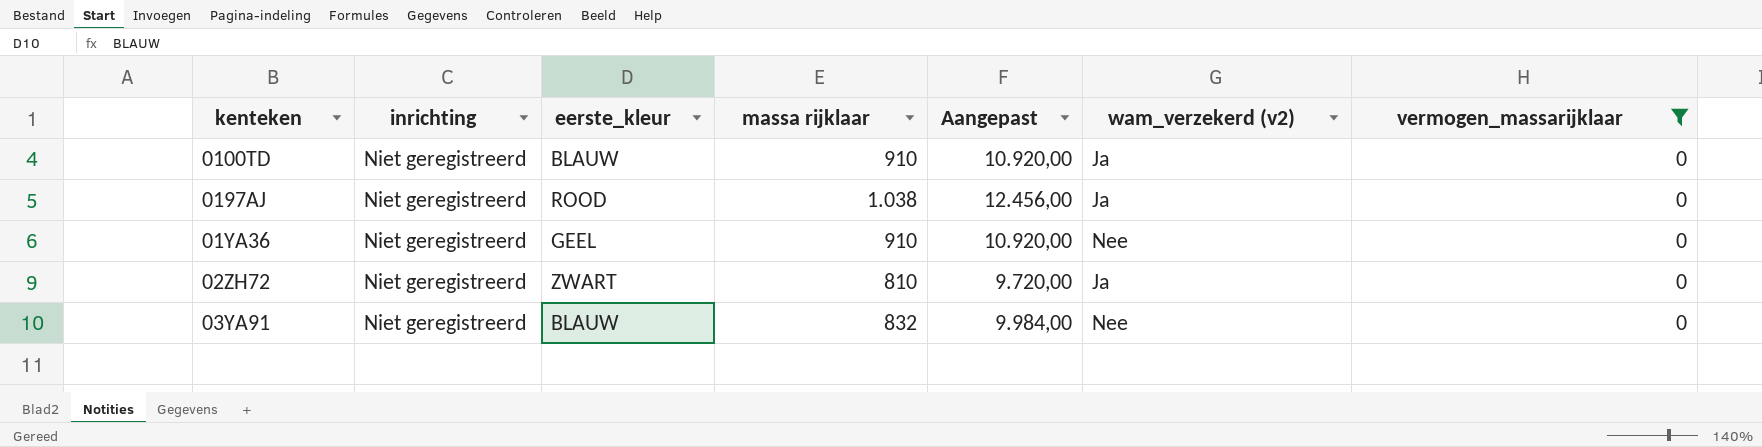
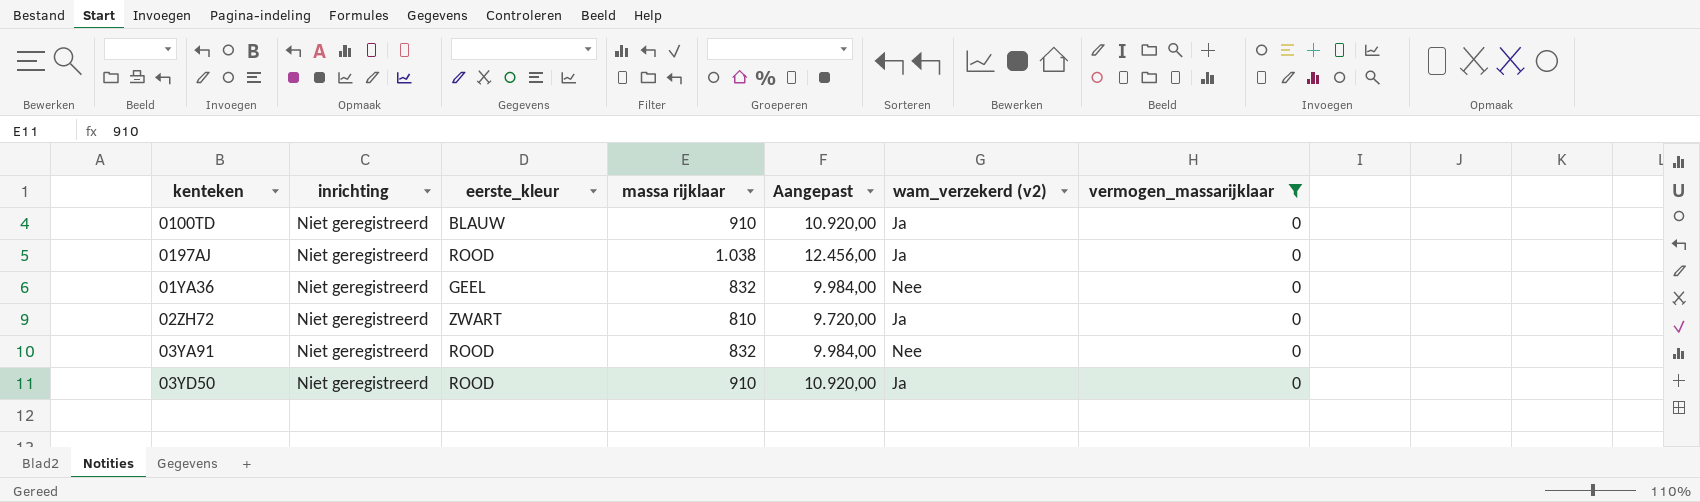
01YA36 | massa rijklaar: 910 -> 832
01YA36 | Aangepast: 10.920,00 -> 9.984,00
03YA91 | eerste_kleur: BLAUW -> ROOD
row 03YD50: none -> Niet geregistreerd | ROOD | 910 | 10.920,00 | Ja | 0

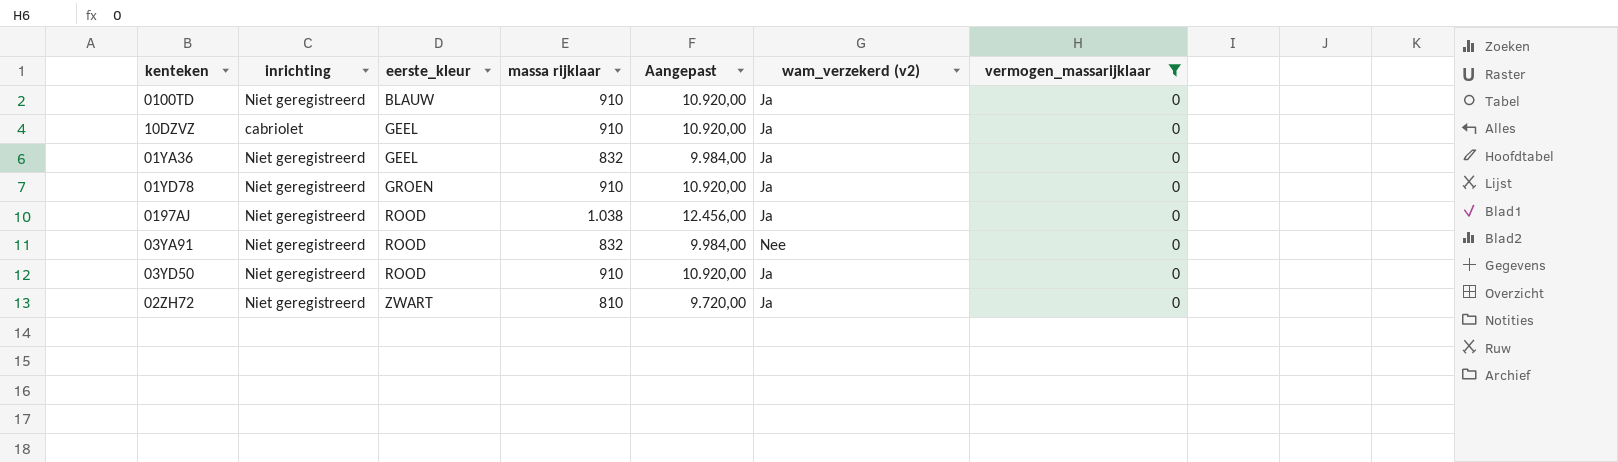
row order: none -> eerste_kleur ascending
row 10DZVZ: none -> cabriolet | GEEL | 910 | 10.920,00 | Ja | 0
01YA36 | wam_verzekerd (v2): Nee -> Ja
row 01YD78: none -> Niet geregistreerd | GROEN | 910 | 10.920,00 | Ja | 0

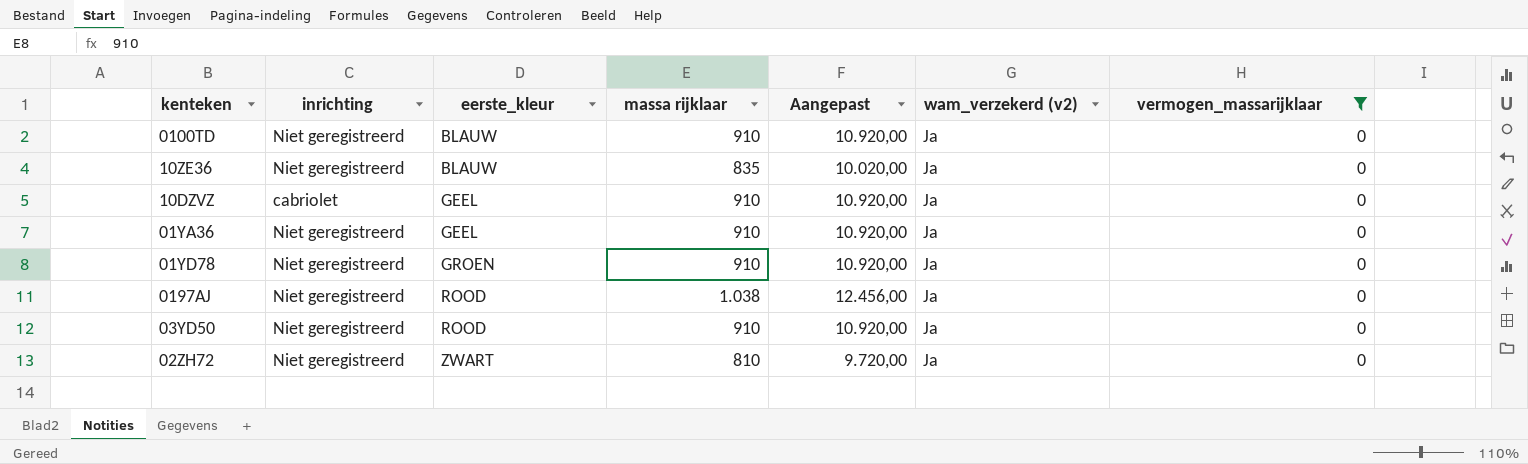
row 03YA91: Niet geregistreerd | ROOD | 832 | 9.984,00 | Nee | 0 -> none
row 10ZE36: none -> Niet geregistreerd | BLAUW | 835 | 10.020,00 | Ja | 0
01YA36 | massa rijklaar: 832 -> 910
01YA36 | Aangepast: 9.984,00 -> 10.920,00

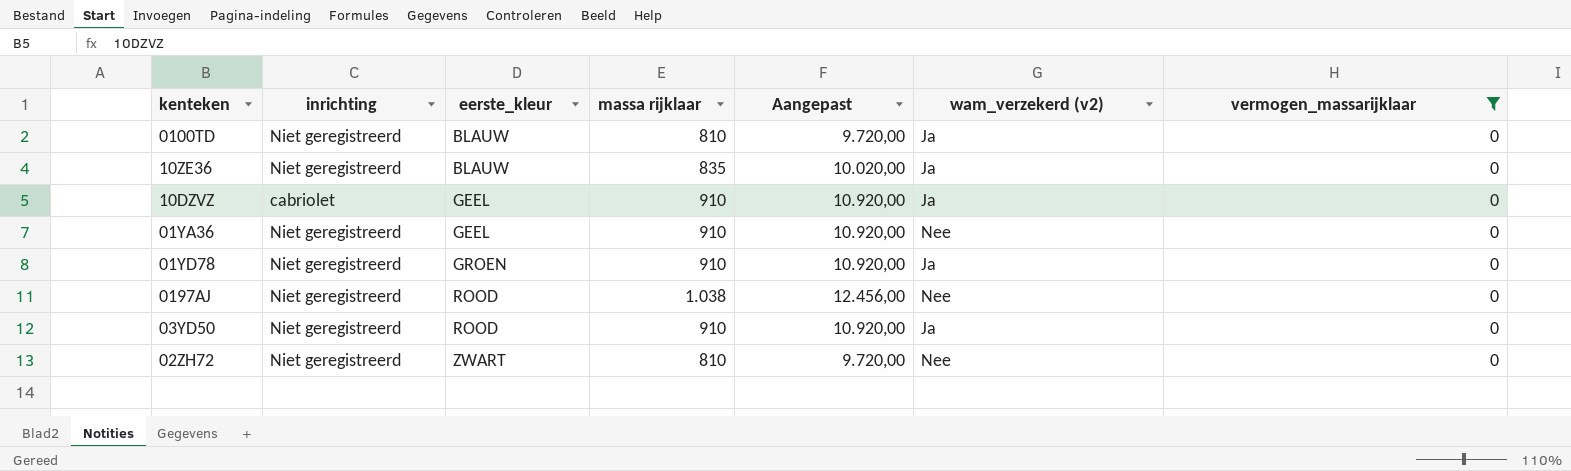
0100TD | massa rijklaar: 910 -> 810
0100TD | Aangepast: 10.920,00 -> 9.720,00
01YA36 | wam_verzekerd (v2): Ja -> Nee
0197AJ | wam_verzekerd (v2): Ja -> Nee
02ZH72 | wam_verzekerd (v2): Ja -> Nee

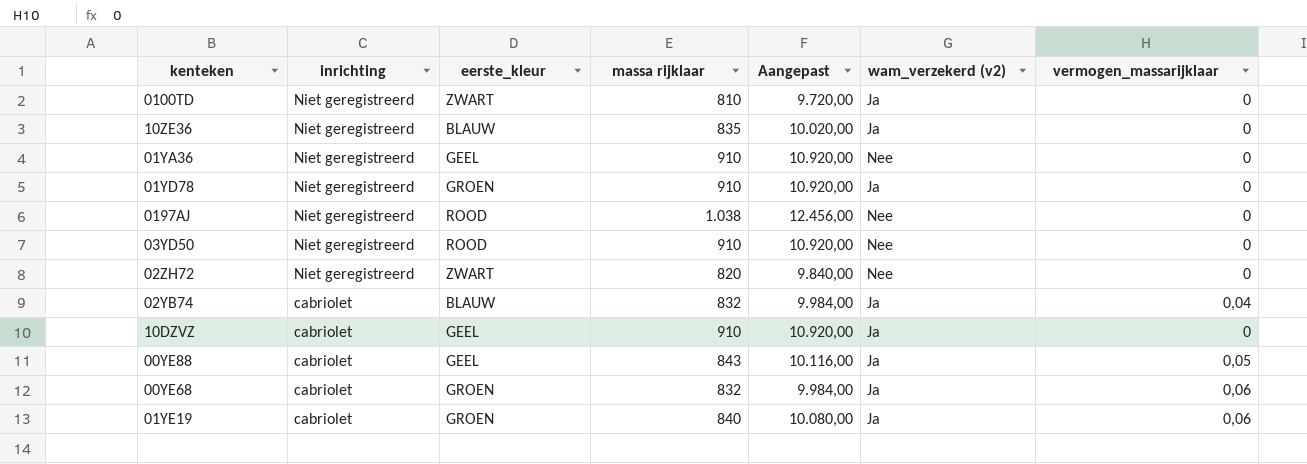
filter: vermogen_massarijklaar = 0 -> none
row order: eerste_kleur ascending -> inrichting descending
0100TD | eerste_kleur: BLAUW -> ZWART
03YD50 | wam_verzekerd (v2): Ja -> Nee
02ZH72 | massa rijklaar: 810 -> 820
02ZH72 | Aangepast: 9.720,00 -> 9.840,00

